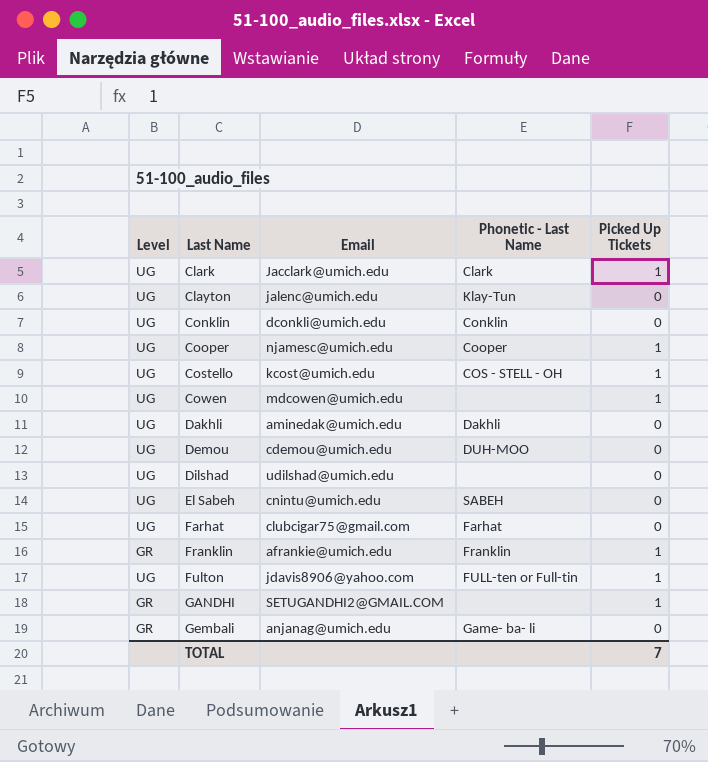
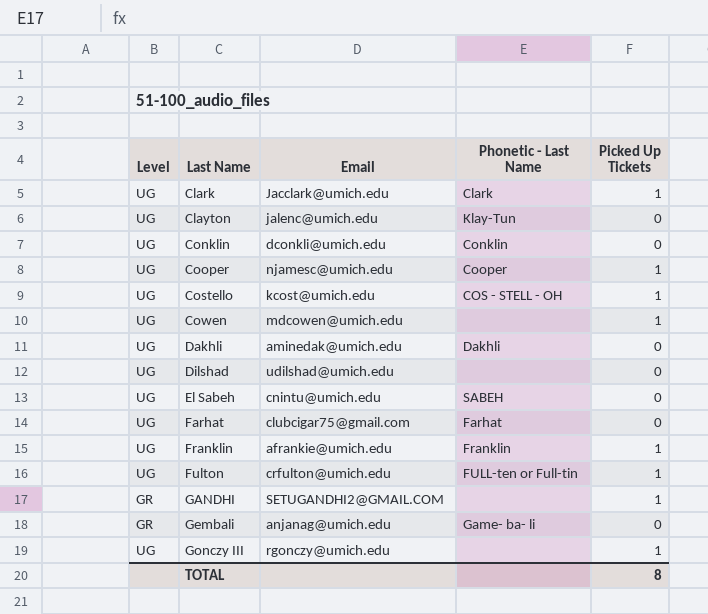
row Demou: UG | cdemou@umich.edu | DUH-MOO | 0 -> none
Franklin | Level: GR -> UG
Fulton | Email: jdavis8906@yahoo.com -> crfulton@umich.edu
row Gonczy III: none -> UG | rgonczy@umich.edu | none | 1
TOTAL | Picked Up Tickets: 7 -> 8

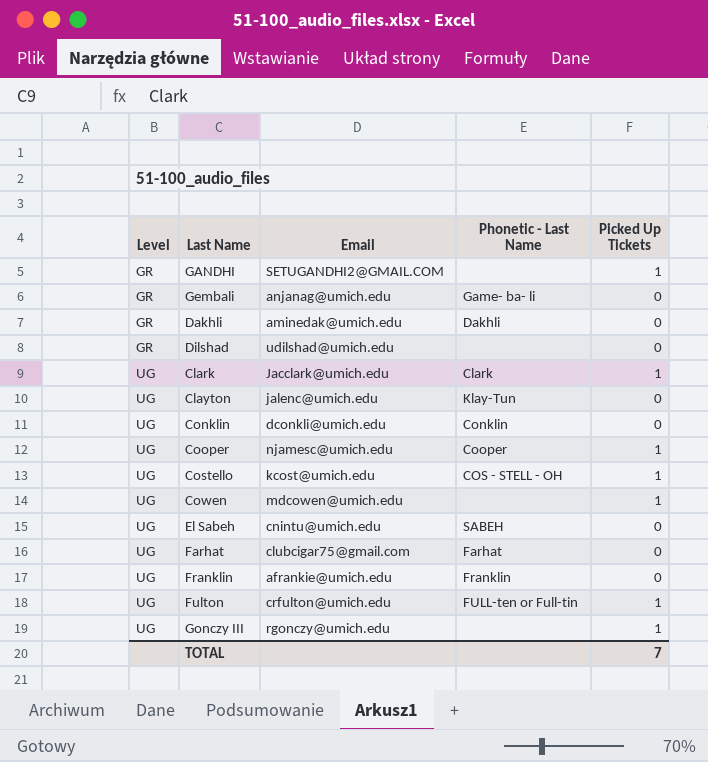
row order: Last Name ascending -> Level ascending
Dakhli | Level: UG -> GR
Dilshad | Level: UG -> GR
Franklin | Picked Up Tickets: 1 -> 0
TOTAL | Picked Up Tickets: 8 -> 7

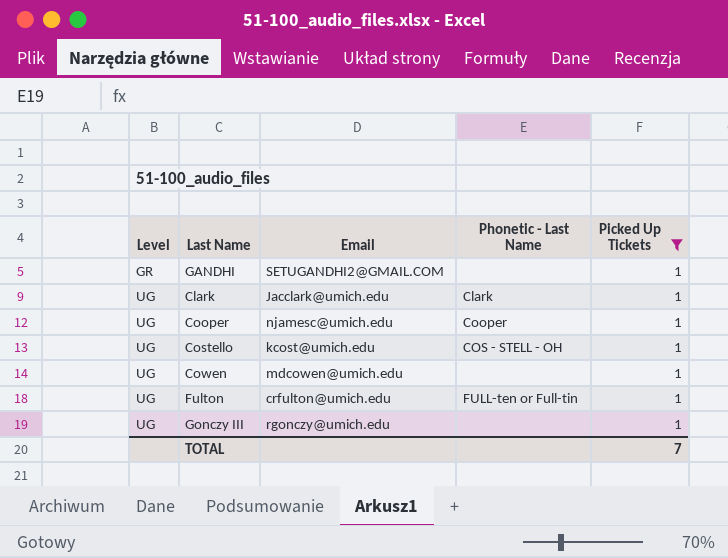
filter: none -> Picked Up Tickets = 1

